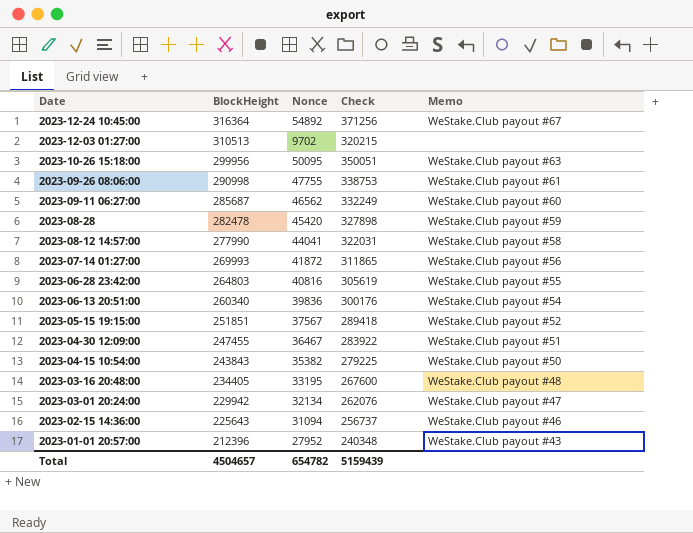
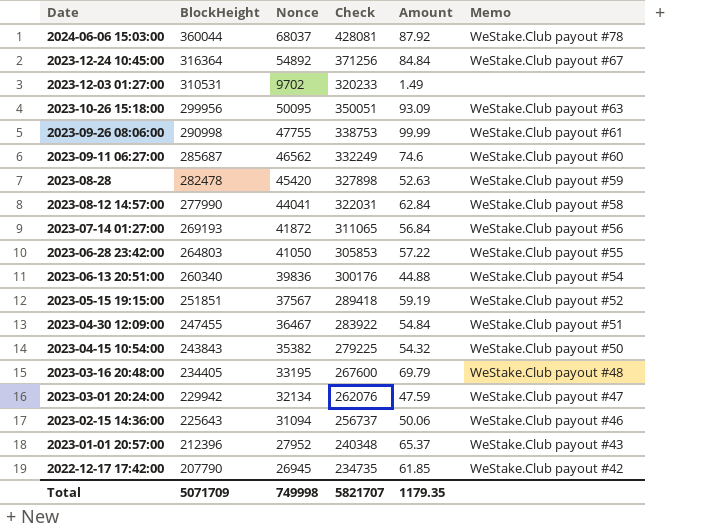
column Amount | position: none -> 5
row 2024-06-06 15:03:00: none -> 360044 | 68037 | 428081 | 87.92 | WeStake.Club payout #78
2023-12-03 01:27:00 | BlockHeight: 310513 -> 310531
2023-12-03 01:27:00 | Check: 320215 -> 320233
2023-07-14 01:27:00 | BlockHeight: 269993 -> 269193
2023-07-14 01:27:00 | Check: 311865 -> 311065
2023-06-28 23:42:00 | Nonce: 40816 -> 41050
2023-06-28 23:42:00 | Check: 305619 -> 305853
row 2022-12-17 17:42:00: none -> 207790 | 26945 | 234735 | 61.85 | WeStake.Club payout #42
Total | BlockHeight: 4504657 -> 5071709
Total | Nonce: 654782 -> 749998
Total | Check: 5159439 -> 5821707

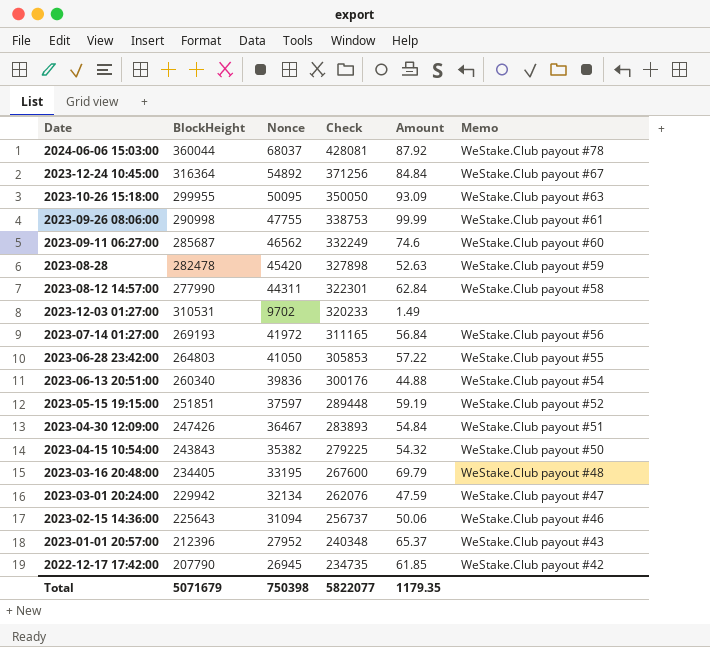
row order: Date descending -> Check descending
2023-10-26 15:18:00 | BlockHeight: 299956 -> 299955
2023-10-26 15:18:00 | Check: 350051 -> 350050
2023-08-12 14:57:00 | Nonce: 44041 -> 44311
2023-08-12 14:57:00 | Check: 322031 -> 322301
2023-07-14 01:27:00 | Nonce: 41872 -> 41972
2023-07-14 01:27:00 | Check: 311065 -> 311165
2023-05-15 19:15:00 | Nonce: 37567 -> 37597
2023-05-15 19:15:00 | Check: 289418 -> 289448
2023-04-30 12:09:00 | BlockHeight: 247455 -> 247426
2023-04-30 12:09:00 | Check: 283922 -> 283893
Total | BlockHeight: 5071709 -> 5071679
Total | Nonce: 749998 -> 750398
Total | Check: 5821707 -> 5822077

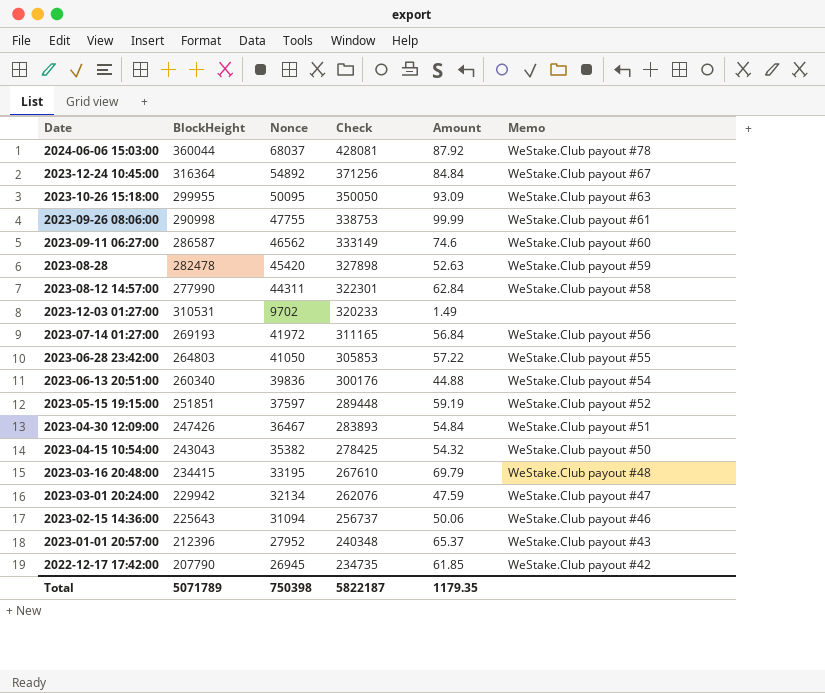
2023-09-11 06:27:00 | BlockHeight: 285687 -> 286587
2023-09-11 06:27:00 | Check: 332249 -> 333149
2023-04-15 10:54:00 | BlockHeight: 243843 -> 243043
2023-04-15 10:54:00 | Check: 279225 -> 278425
2023-03-16 20:48:00 | BlockHeight: 234405 -> 234415
2023-03-16 20:48:00 | Check: 267600 -> 267610
Total | BlockHeight: 5071679 -> 5071789
Total | Check: 5822077 -> 5822187

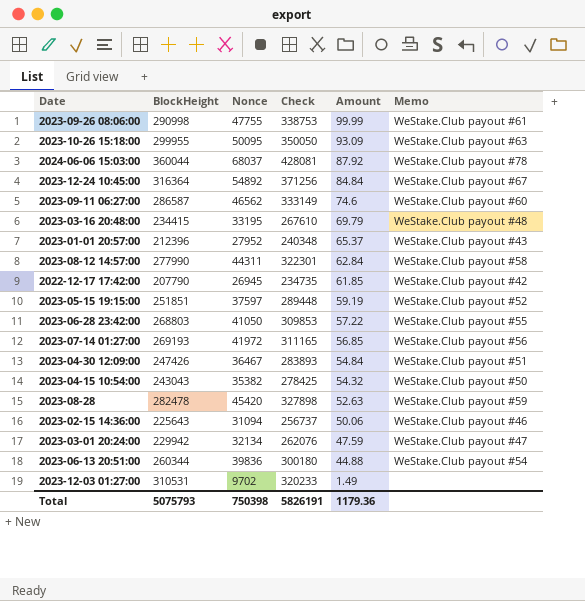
row order: Check descending -> Amount descending
2023-06-28 23:42:00 | BlockHeight: 264803 -> 268803
2023-06-28 23:42:00 | Check: 305853 -> 309853
2023-07-14 01:27:00 | Amount: 56.84 -> 56.85
2023-06-13 20:51:00 | BlockHeight: 260340 -> 260344
2023-06-13 20:51:00 | Check: 300176 -> 300180
Total | BlockHeight: 5071789 -> 5075793
Total | Check: 5822187 -> 5826191
Total | Amount: 1179.35 -> 1179.36

